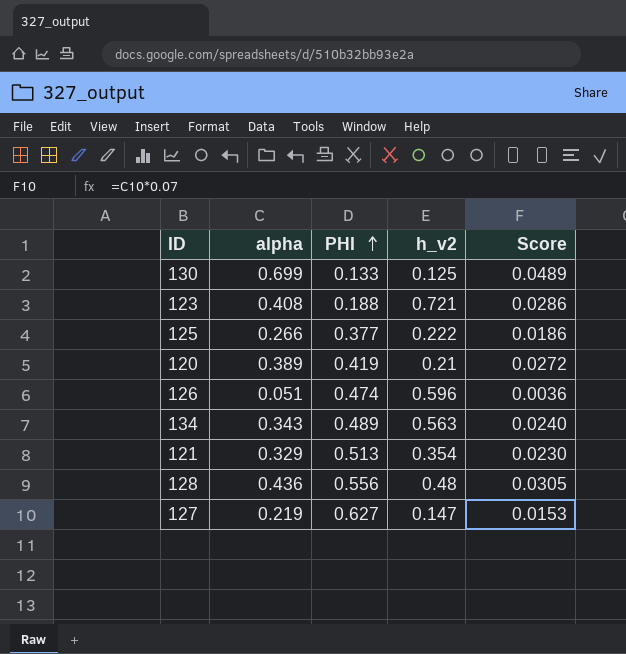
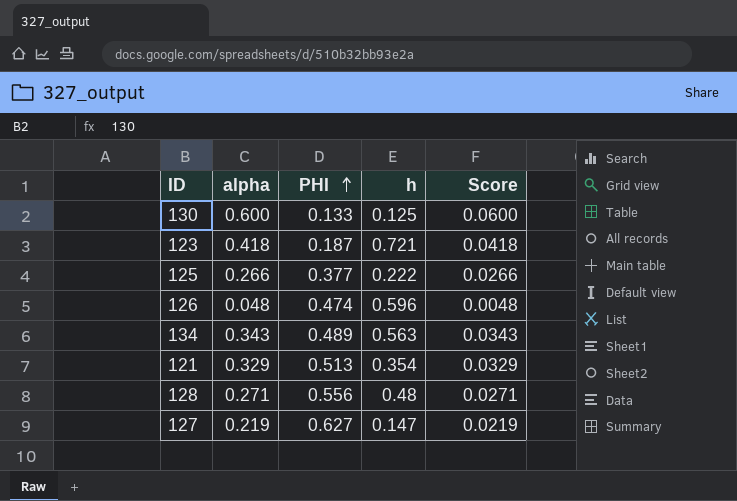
column name: h_v2 -> h
column Score | formula: [alpha] * 0.07 -> [alpha] * 0.1
row 120: 0.389 | 0.419 | 0.21 | 0.0272 -> none
130 | alpha: 0.699 -> 0.600
123 | alpha: 0.408 -> 0.418
123 | PHI: 0.188 -> 0.187
126 | alpha: 0.051 -> 0.048
128 | alpha: 0.436 -> 0.271

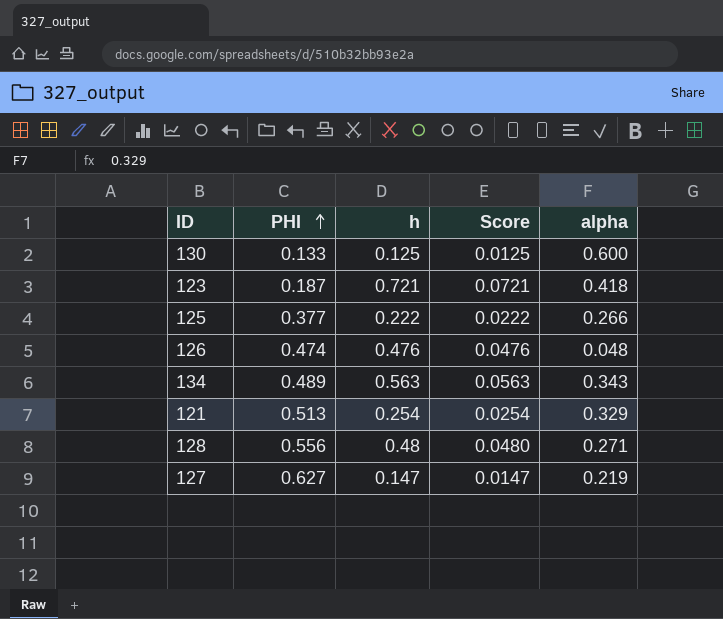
column Score | formula: [alpha] * 0.1 -> [h] * 0.1
column alpha | position: 2 -> 5
126 | h: 0.596 -> 0.476
121 | h: 0.354 -> 0.254

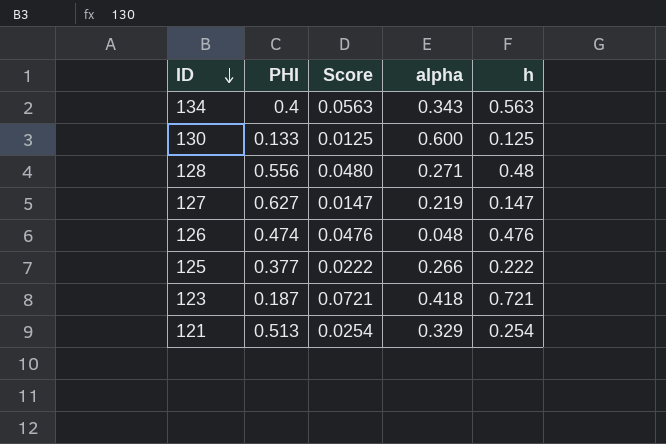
row order: PHI ascending -> ID descending
column h | position: 3 -> 5
134 | PHI: 0.489 -> 0.4

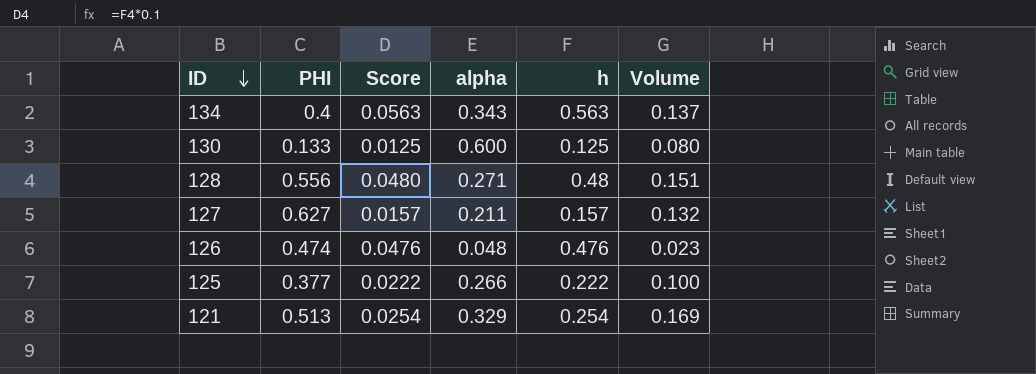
column Volume | formula: none -> [PHI] * [alpha]
row 123: 0.187 | 0.0721 | 0.418 | 0.721 -> none
127 | Score: 0.0147 -> 0.0157
127 | alpha: 0.219 -> 0.211
127 | h: 0.147 -> 0.157

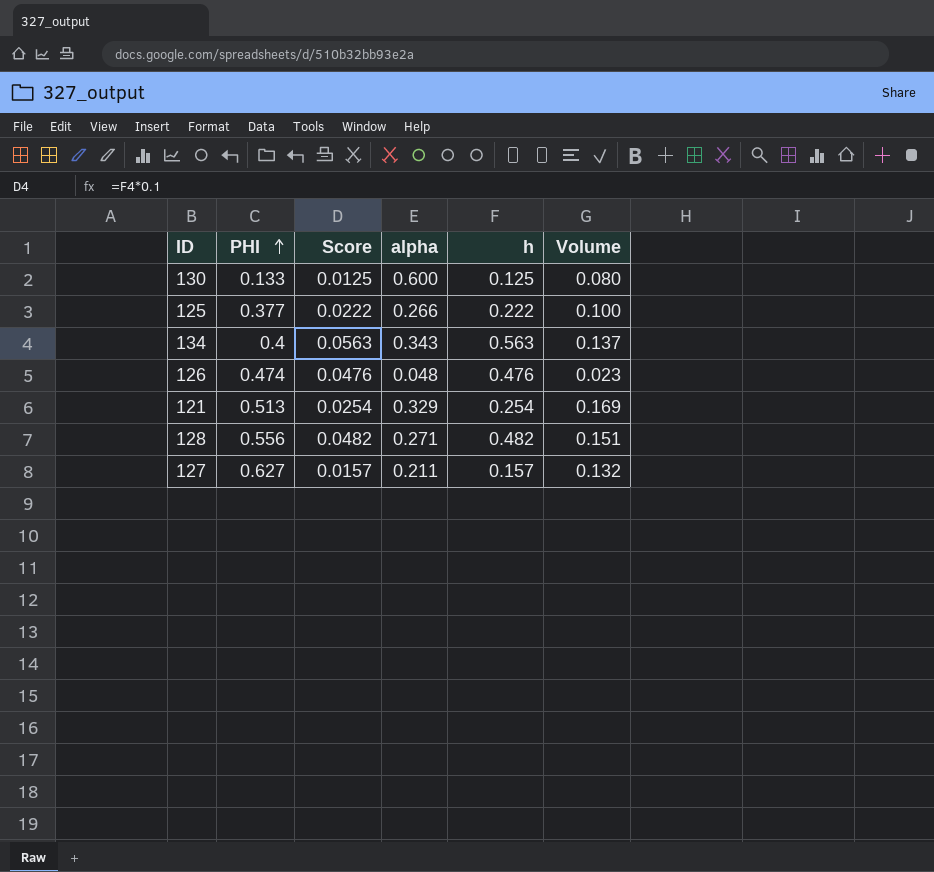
row order: ID descending -> PHI ascending
128 | Score: 0.0480 -> 0.0482
128 | h: 0.48 -> 0.482

